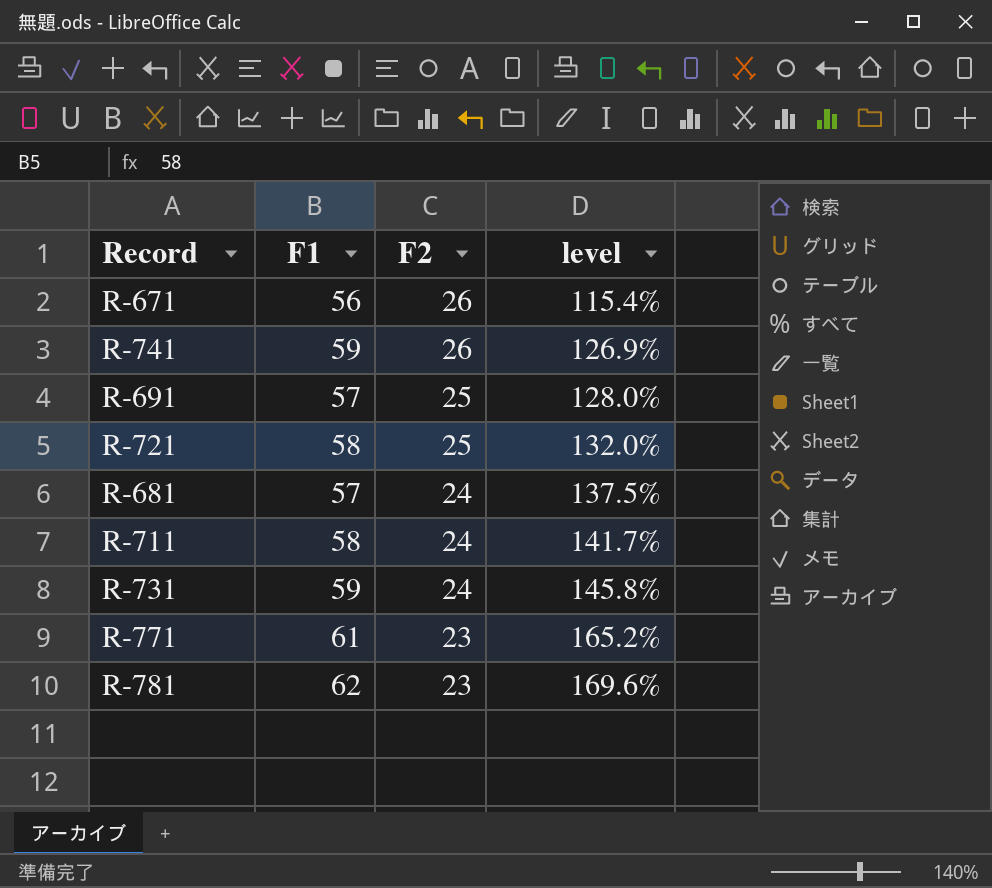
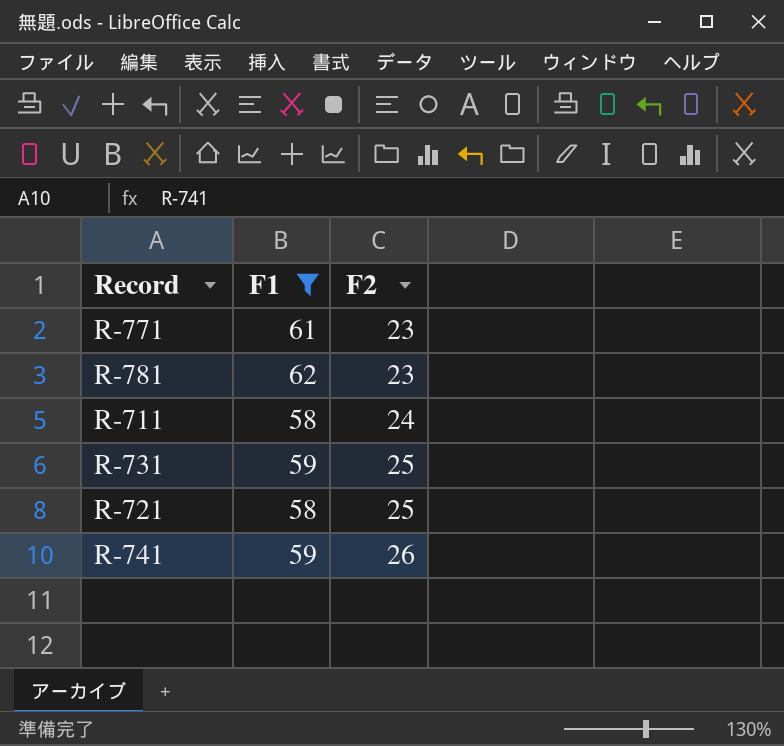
filter: none -> F1 >= 58
row order: F2 descending -> F2 ascending
column level | formula: ([F1] - [F2]) / [F2] -> none
R-731 | F2: 24 -> 25

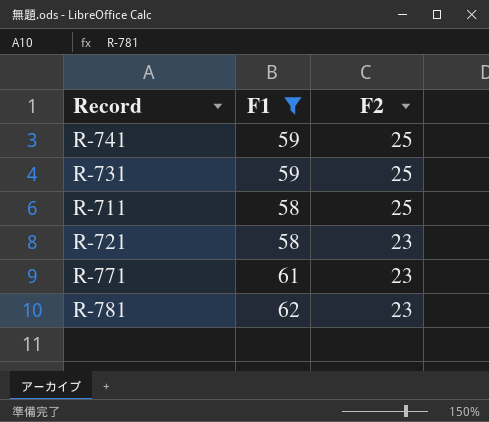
row order: F2 ascending -> F2 descending
R-741 | F2: 26 -> 25
R-711 | F2: 24 -> 25
R-721 | F2: 25 -> 23

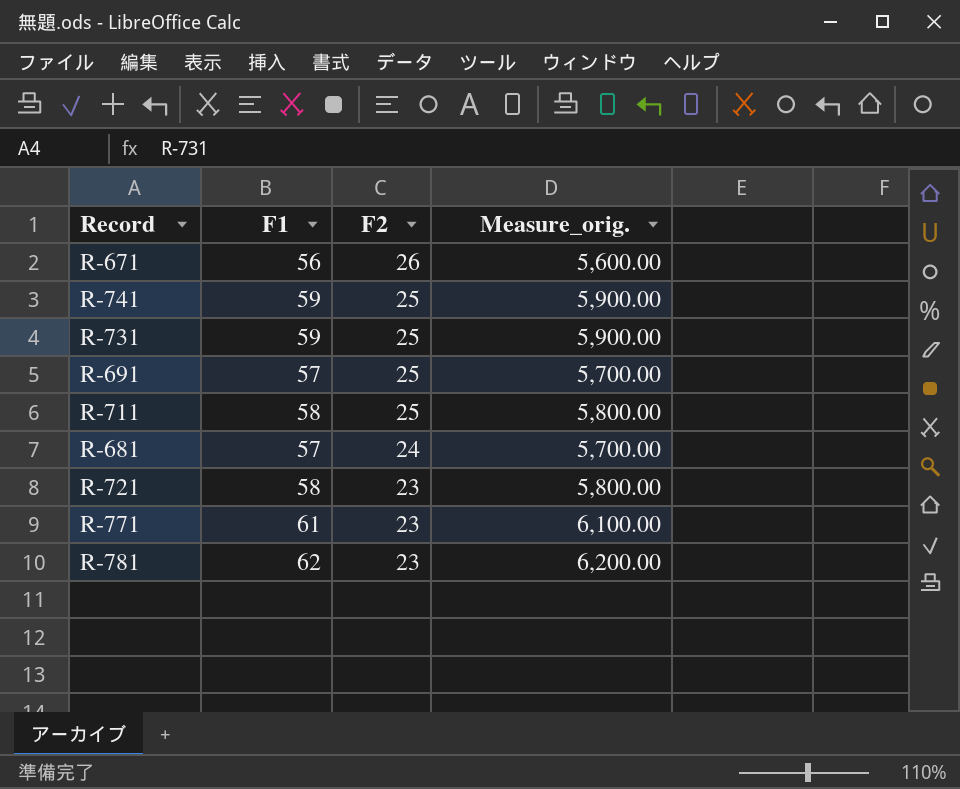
filter: F1 >= 58 -> none
column Measure_orig. | formula: none -> [F1] * 100

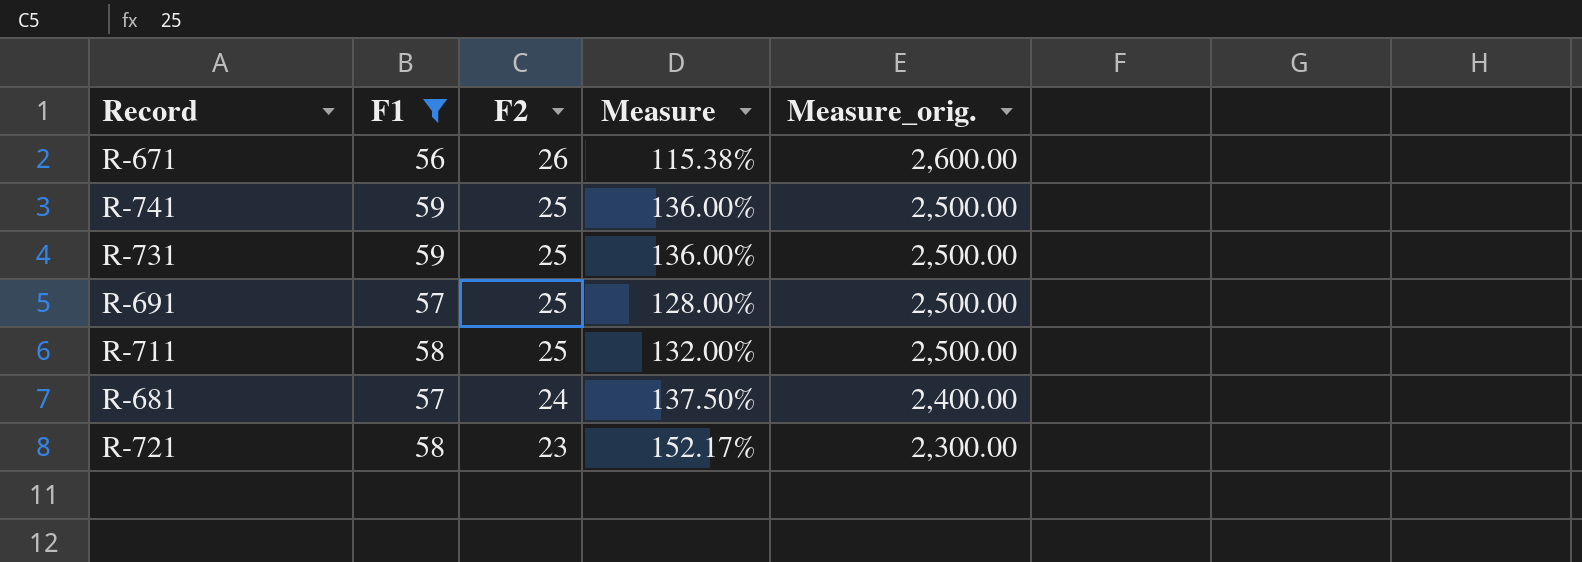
filter: none -> F1 <= 59
column Measure | formula: none -> ([F1] - [F2]) / [F2]
column Measure_orig. | formula: [F1] * 100 -> [F2] * 100

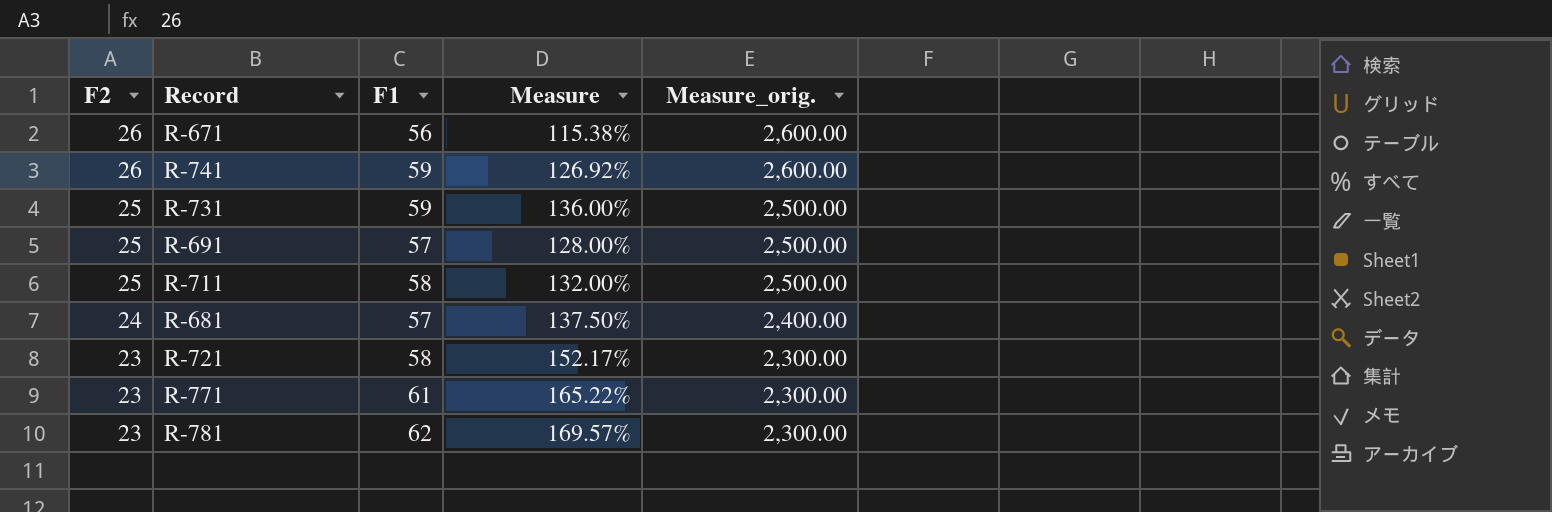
filter: F1 <= 59 -> none
column F2 | position: 3 -> 1
R-741 | F2: 25 -> 26
R-741 | Measure: 136.00% -> 126.92%
R-741 | Measure_orig.: 2,500.00 -> 2,600.00

